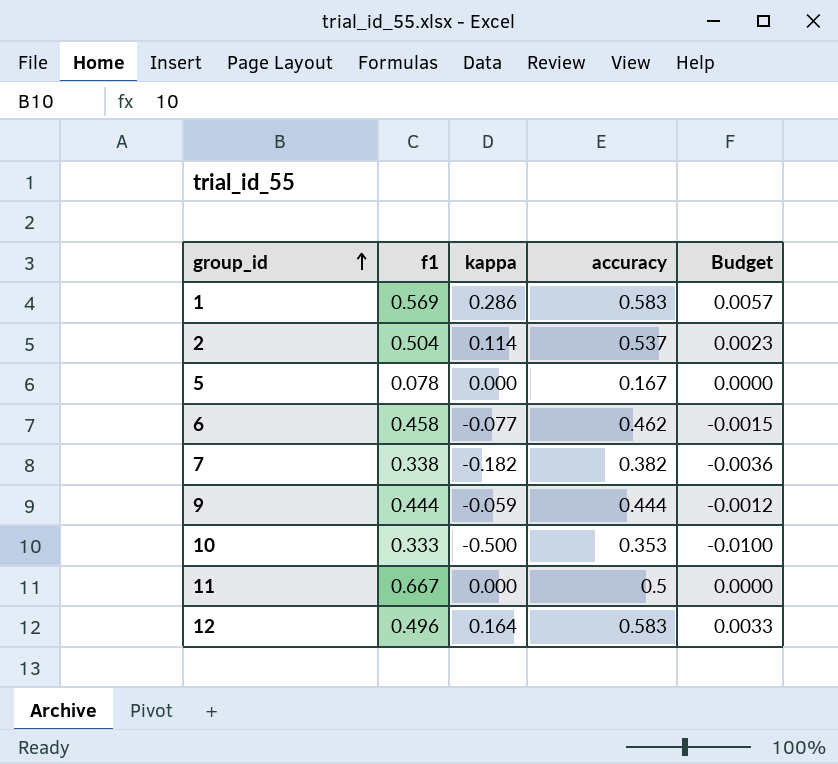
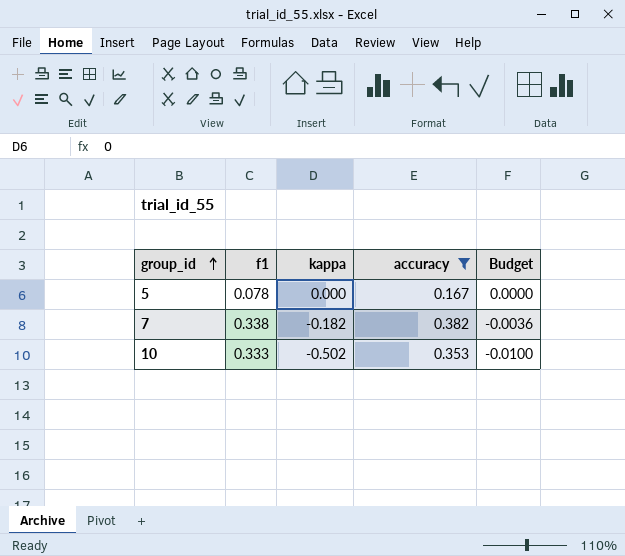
filter: none -> accuracy <= 0.382
10 | kappa: -0.500 -> -0.502

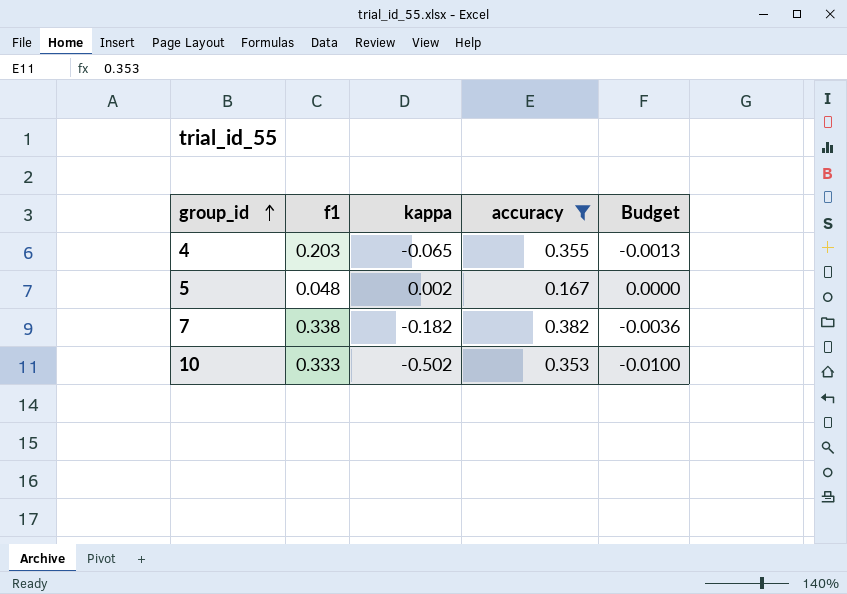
row 4: none -> 0.203 | -0.065 | 0.355 | -0.0013
5 | f1: 0.078 -> 0.048
5 | kappa: 0.000 -> 0.002

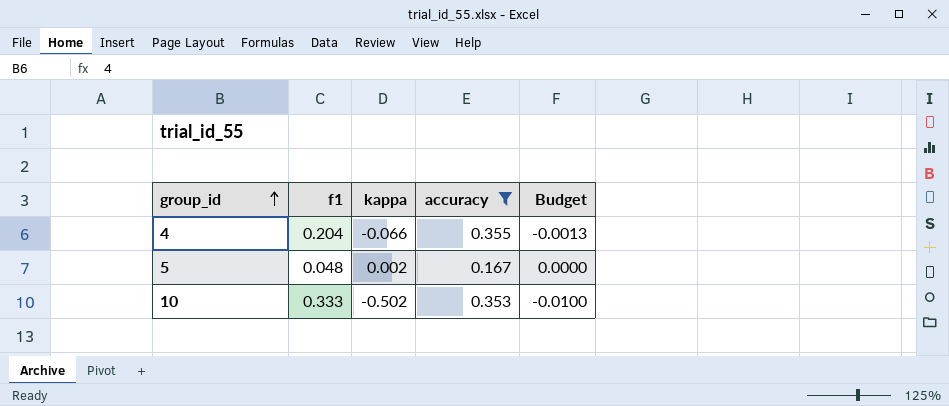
row 7: 0.338 | -0.182 | 0.382 | -0.0036 -> none
4 | f1: 0.203 -> 0.204
4 | kappa: -0.065 -> -0.066

